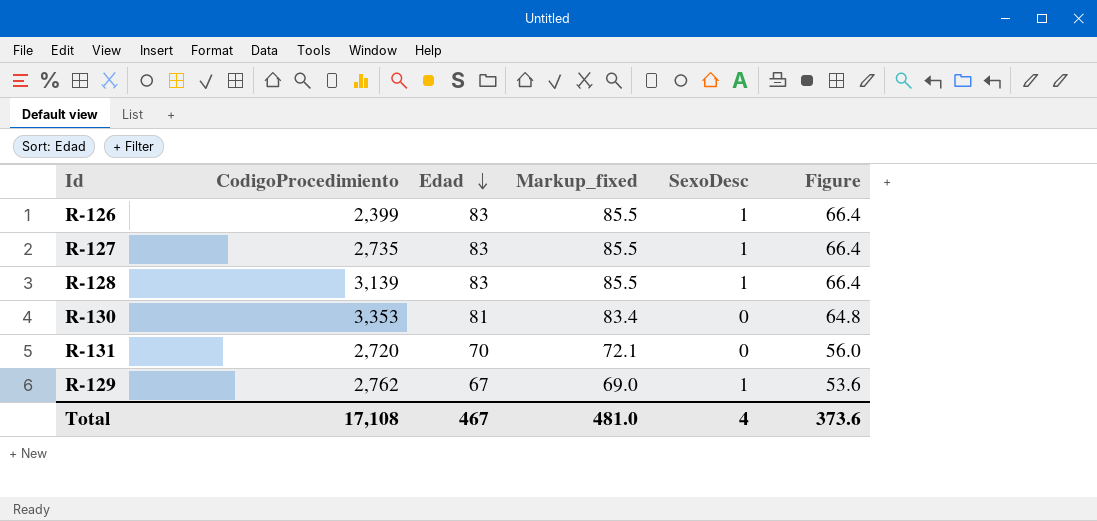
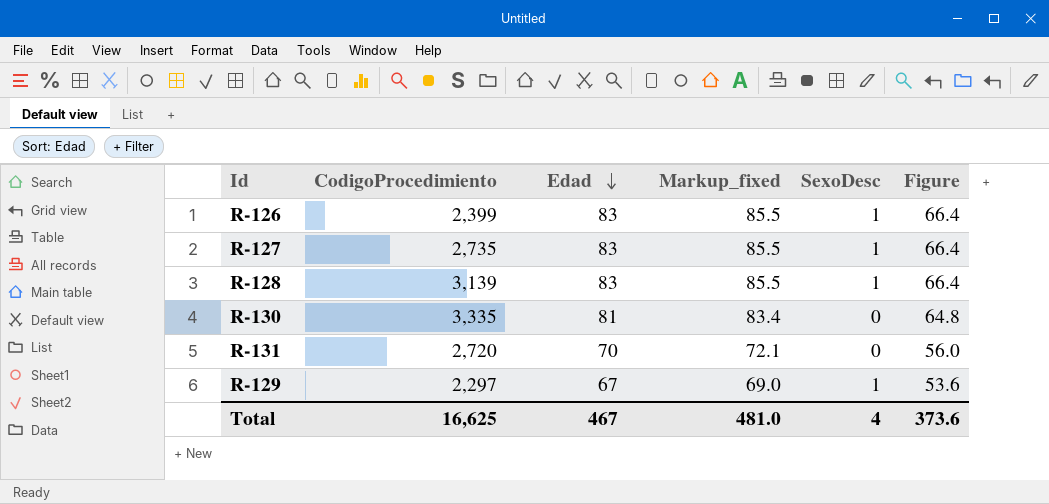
R-130 | CodigoProcedimiento: 3,353 -> 3,335
R-129 | CodigoProcedimiento: 2,762 -> 2,297
Total | CodigoProcedimiento: 17,108 -> 16,625

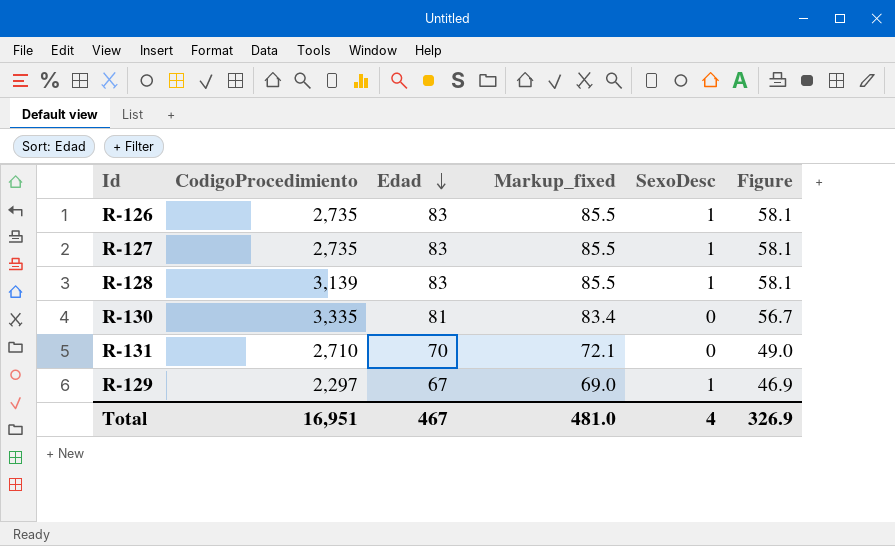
column Figure | formula: [Edad] * 0.8 -> [Edad] * 0.7
R-126 | CodigoProcedimiento: 2,399 -> 2,735
R-131 | CodigoProcedimiento: 2,720 -> 2,710
Total | CodigoProcedimiento: 16,625 -> 16,951
Total | Figure: 373.6 -> 326.9

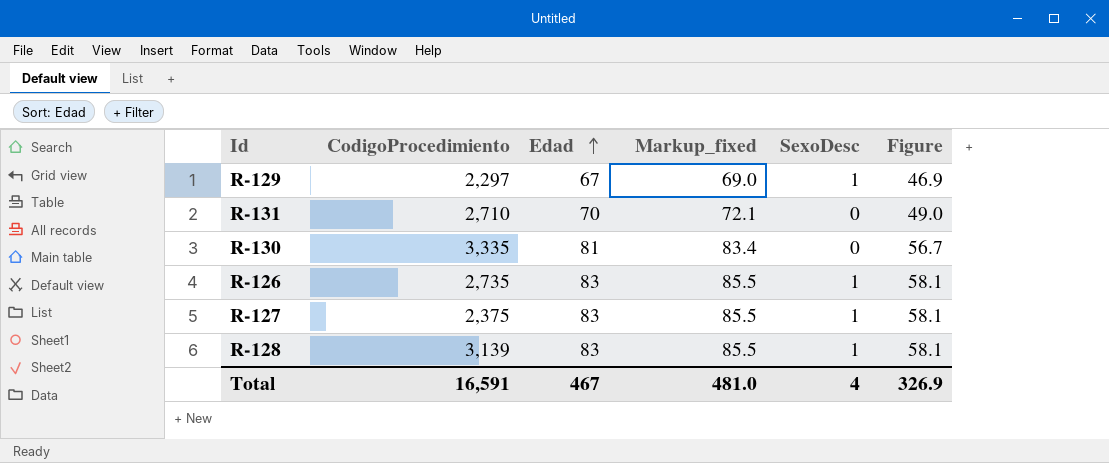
row order: Edad descending -> Edad ascending
R-127 | CodigoProcedimiento: 2,735 -> 2,375
Total | CodigoProcedimiento: 16,951 -> 16,591

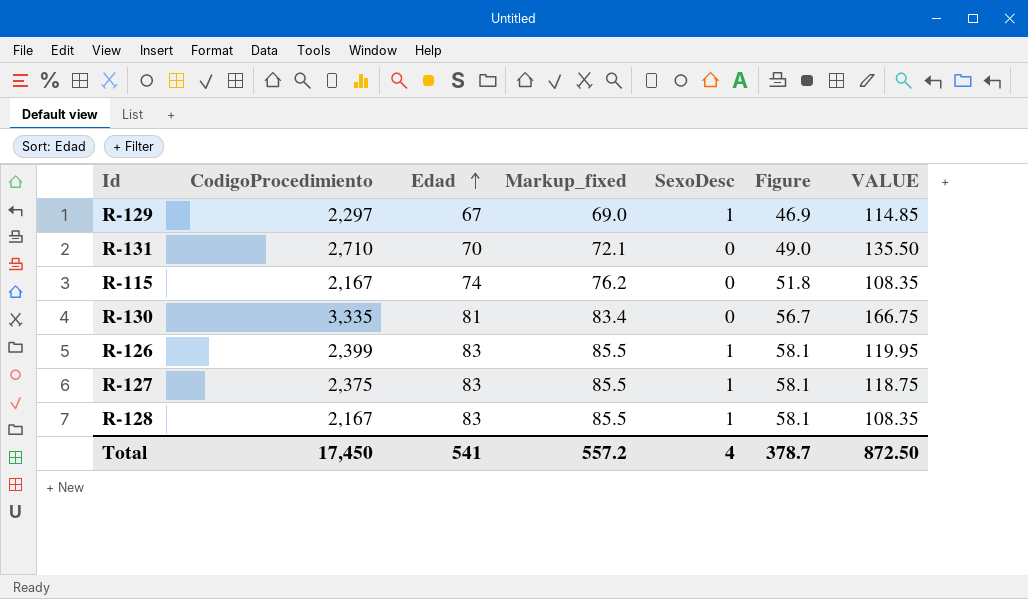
column VALUE | formula: none -> [CodigoProcedimiento] * 0.05
row R-115: none -> 2,167 | 74 | 76.2 | 0 | 51.8 | 108.35
R-126 | CodigoProcedimiento: 2,735 -> 2,399
R-128 | CodigoProcedimiento: 3,139 -> 2,167
Total | CodigoProcedimiento: 16,591 -> 17,450
Total | Edad: 467 -> 541
Total | Markup_fixed: 481.0 -> 557.2
Total | Figure: 326.9 -> 378.7

